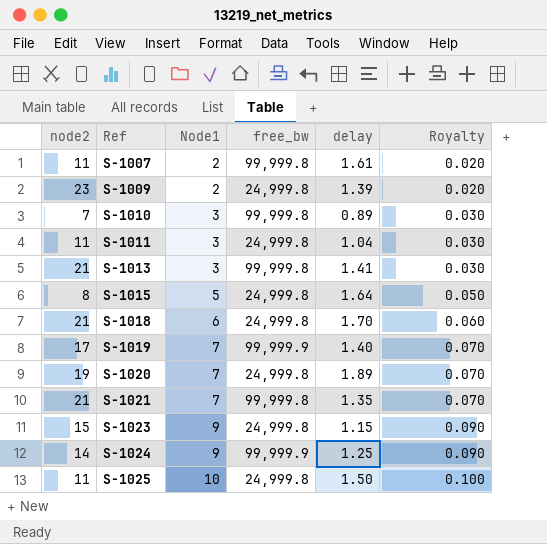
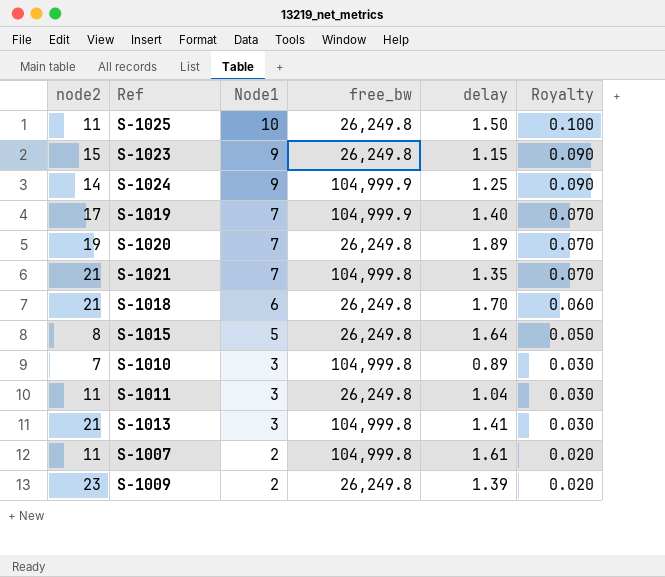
row order: Ref ascending -> Node1 descending
S-1025 | free_bw: 24,999.8 -> 26,249.8
S-1023 | free_bw: 24,999.8 -> 26,249.8
S-1024 | free_bw: 99,999.9 -> 104,999.9
S-1019 | free_bw: 99,999.9 -> 104,999.9
S-1020 | free_bw: 24,999.8 -> 26,249.8
S-1021 | free_bw: 99,999.8 -> 104,999.8
S-1018 | free_bw: 24,999.8 -> 26,249.8
S-1015 | free_bw: 24,999.8 -> 26,249.8
S-1010 | free_bw: 99,999.8 -> 104,999.8
S-1011 | free_bw: 24,999.8 -> 26,249.8
S-1013 | free_bw: 99,999.8 -> 104,999.8
S-1007 | free_bw: 99,999.8 -> 104,999.8
S-1009 | free_bw: 24,999.8 -> 26,249.8

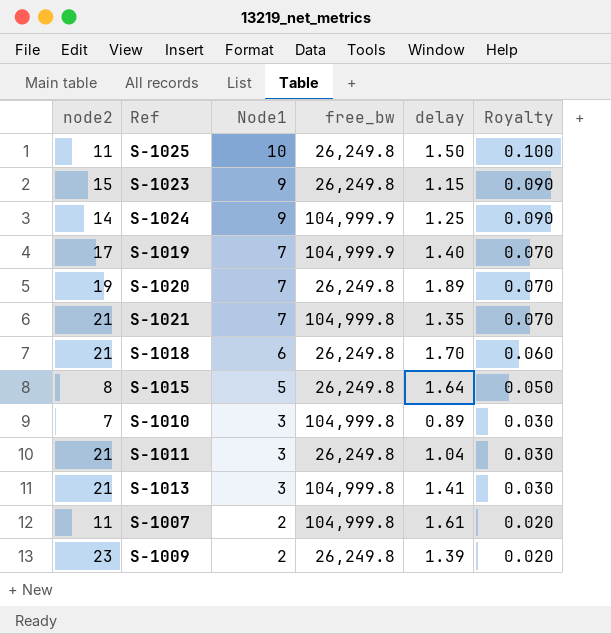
S-1011 | node2: 11 -> 21

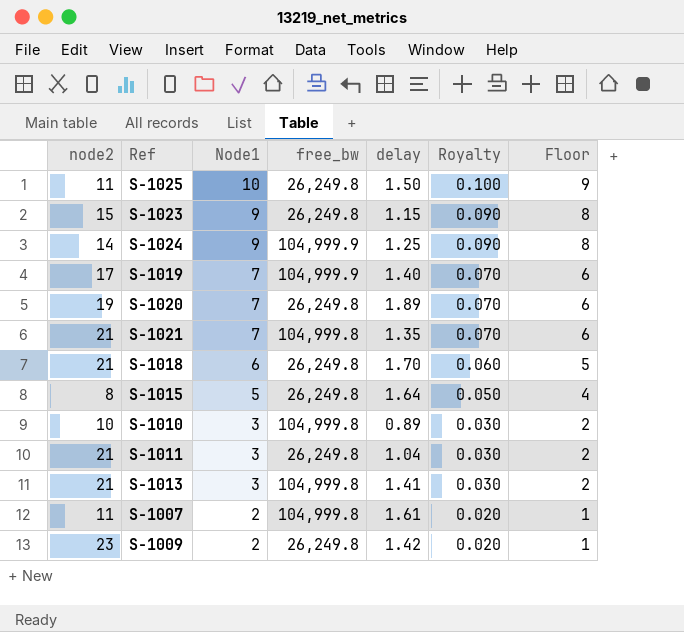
column Floor | formula: none -> [Node1] - 1
S-1010 | node2: 7 -> 10
S-1009 | delay: 1.39 -> 1.42

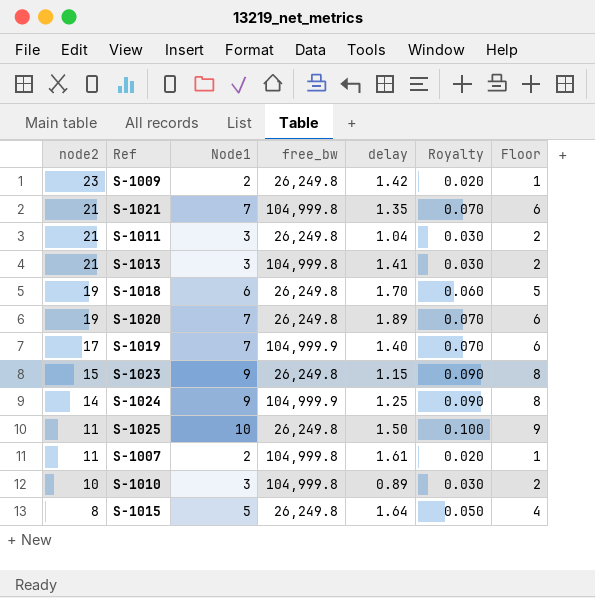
row order: Node1 descending -> node2 descending
S-1018 | node2: 21 -> 19

